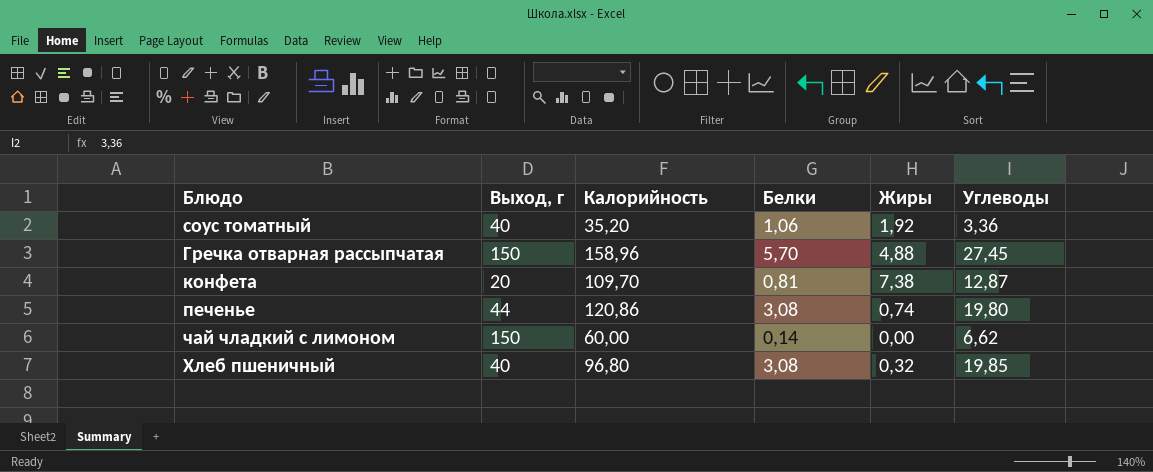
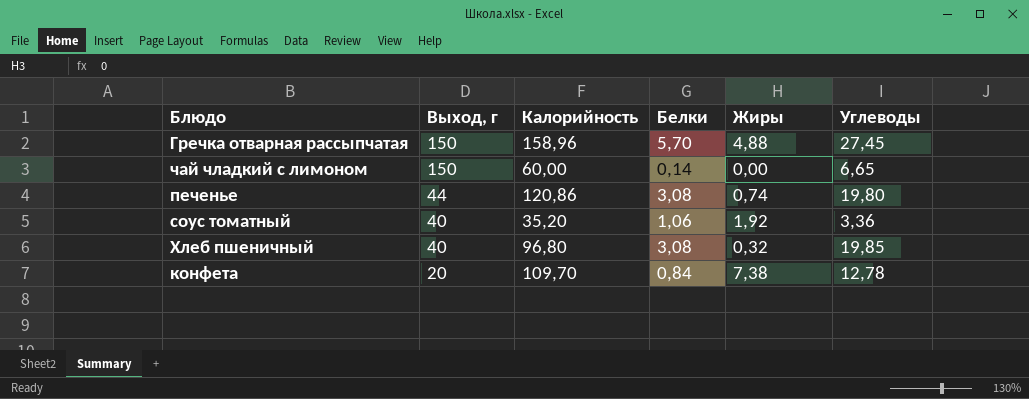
row order: none -> Выход, г descending
чай чладкий с лимоном | Углеводы: 6,62 -> 6,65
конфета | Белки: 0,81 -> 0,84
конфета | Углеводы: 12,87 -> 12,78

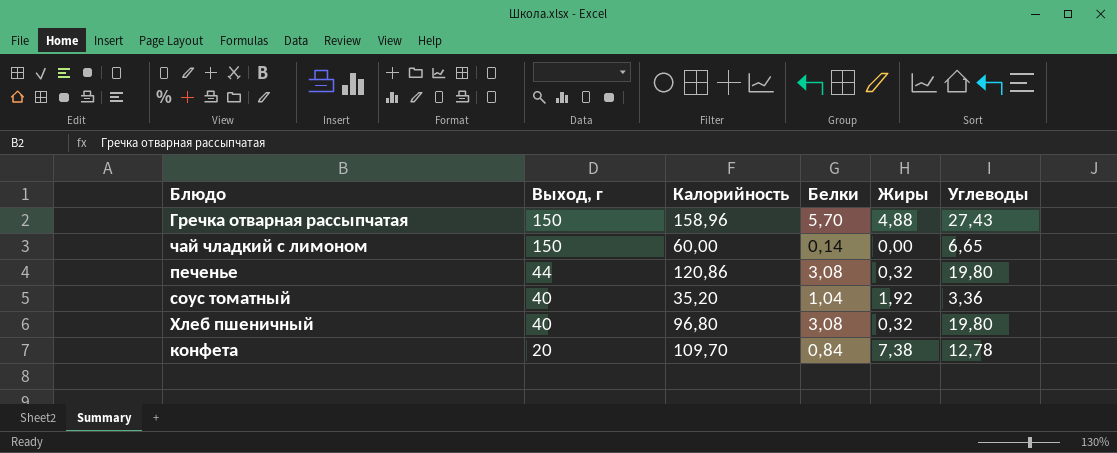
Гречка отварная рассыпчатая | Углеводы: 27,45 -> 27,43
печенье | Жиры: 0,74 -> 0,32
соус томатный | Белки: 1,06 -> 1,04
Хлеб пшеничный | Углеводы: 19,85 -> 19,80

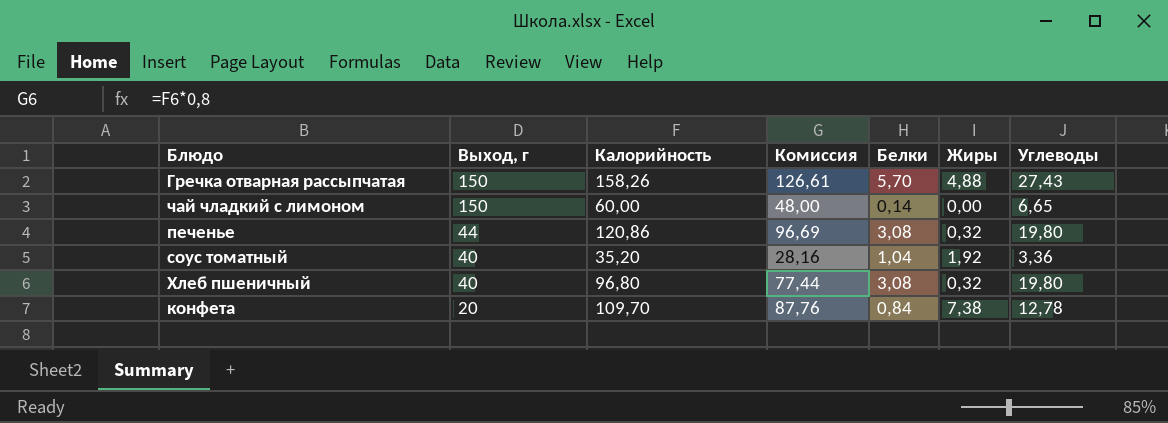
column Комиссия | formula: none -> [Калорийность] * 0,8
Гречка отварная рассыпчатая | Калорийность: 158,96 -> 158,26

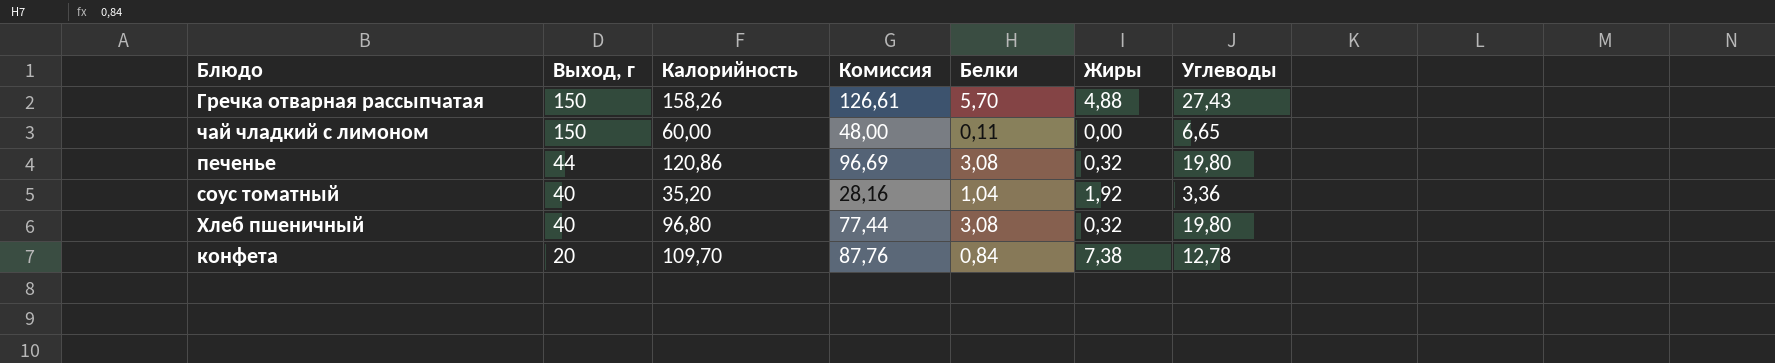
чай чладкий с лимоном | Белки: 0,14 -> 0,11

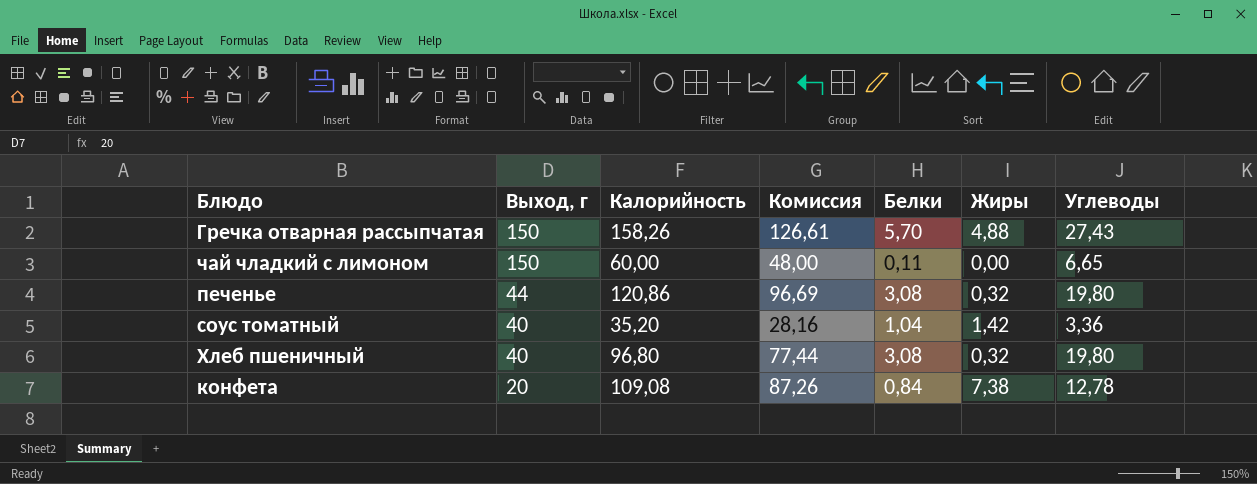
соус томатный | Жиры: 1,92 -> 1,42
конфета | Калорийность: 109,70 -> 109,08
конфета | Комиссия: 87,76 -> 87,26

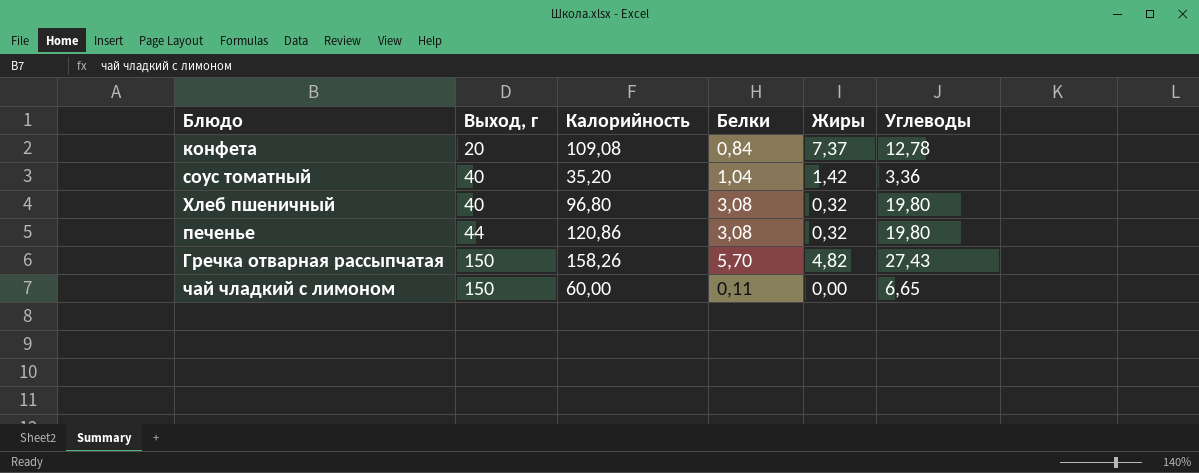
row order: Выход, г descending -> Выход, г ascending
column Комиссия | formula: [Калорийность] * 0,8 -> none
конфета | Жиры: 7,38 -> 7,37
Гречка отварная рассыпчатая | Жиры: 4,88 -> 4,82

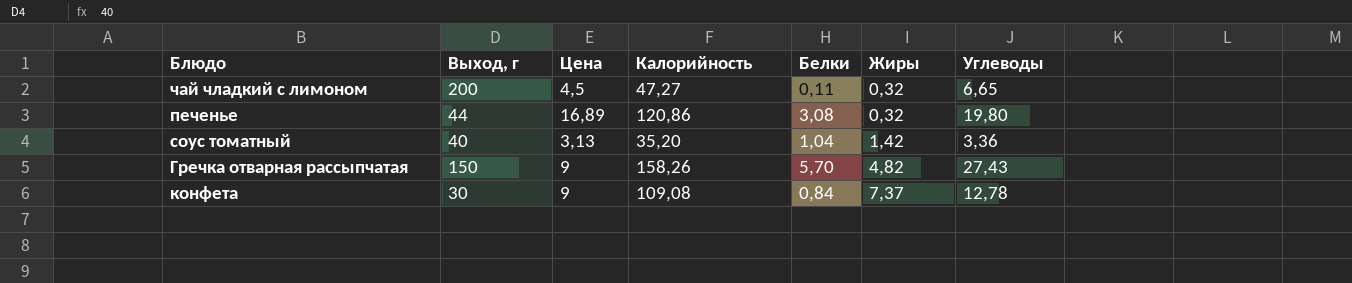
row order: Выход, г ascending -> Жиры ascending
column Цена | position: none -> 3
row Хлеб пшеничный: 40 | 96,80 | 3,08 | 0,32 | 19,80 -> none
чай чладкий с лимоном | Выход, г: 150 -> 200
чай чладкий с лимоном | Калорийность: 60,00 -> 47,27
чай чладкий с лимоном | Жиры: 0,00 -> 0,32
конфета | Выход, г: 20 -> 30

